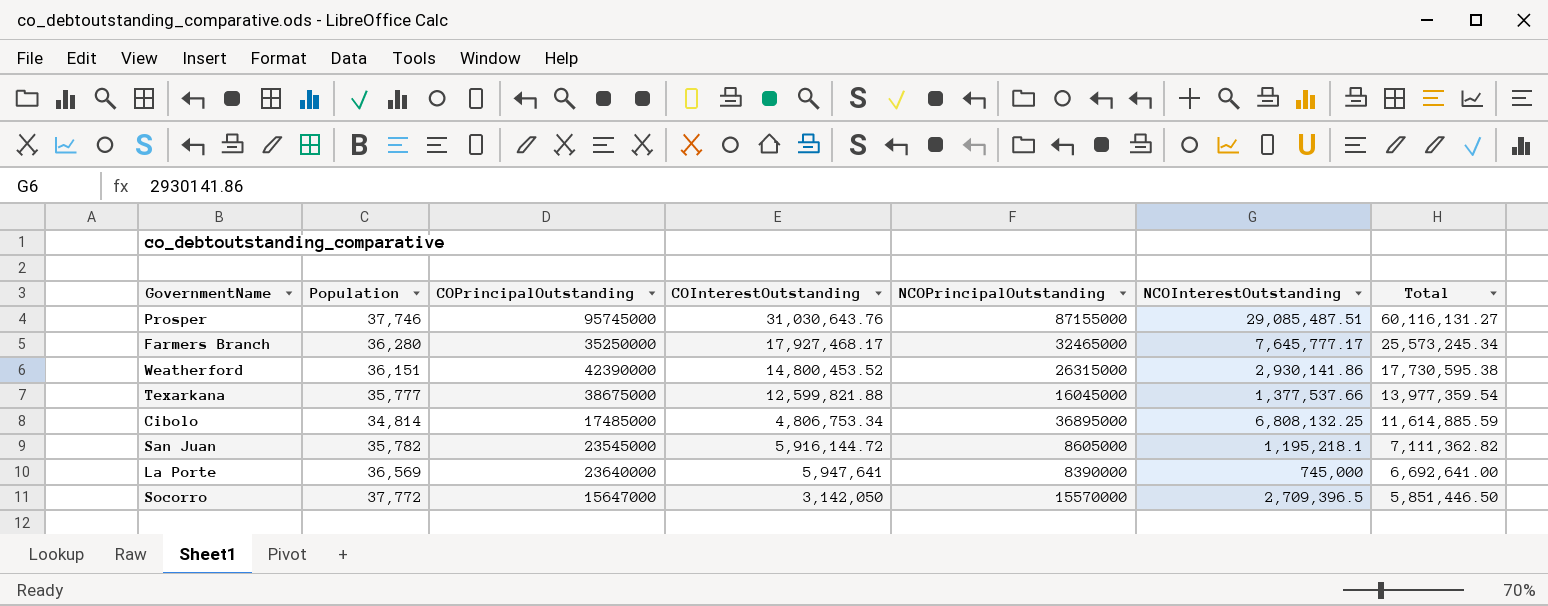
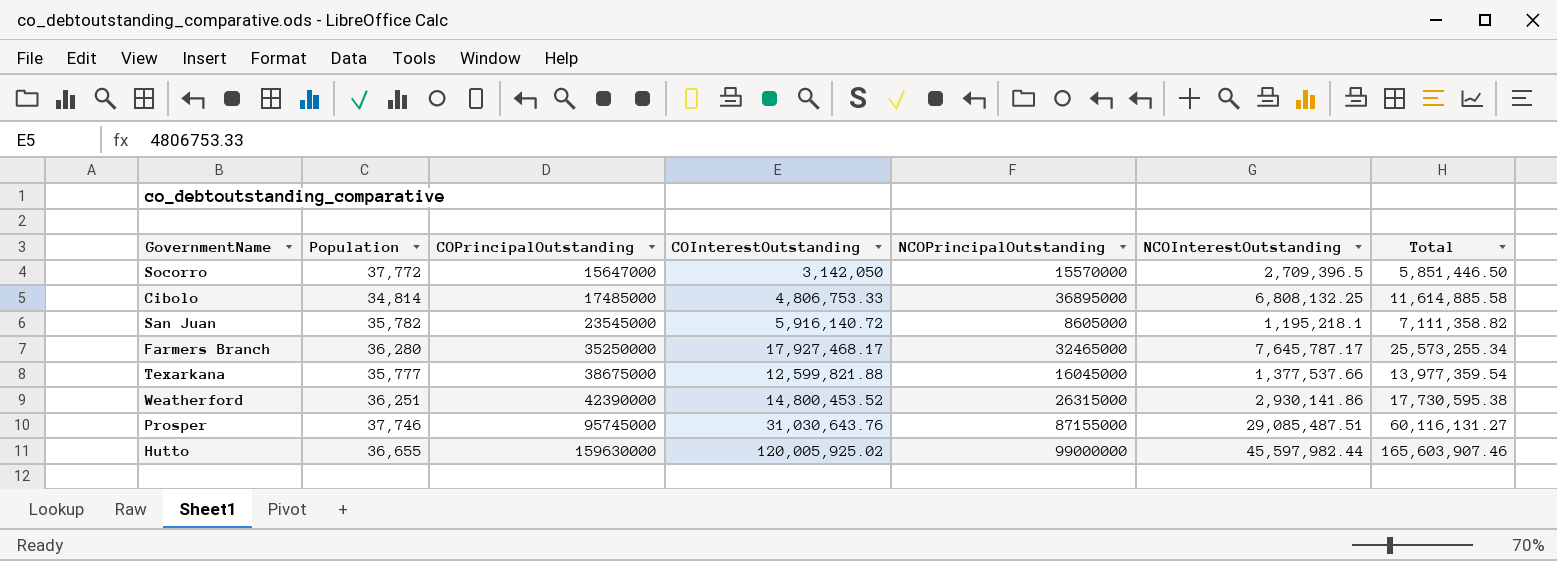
row order: Total descending -> COPrincipalOutstanding ascending
row La Porte: 36,569 | 23640000 | 5,947,641 | 8390000 | 745,000 | 6,692,641.00 -> none
Cibolo | COInterestOutstanding: 4,806,753.34 -> 4,806,753.33
Cibolo | Total: 11,614,885.59 -> 11,614,885.58
San Juan | COInterestOutstanding: 5,916,144.72 -> 5,916,140.72
San Juan | Total: 7,111,362.82 -> 7,111,358.82
Farmers Branch | NCOInterestOutstanding: 7,645,777.17 -> 7,645,787.17
Farmers Branch | Total: 25,573,245.34 -> 25,573,255.34
Weatherford | Population: 36,151 -> 36,251
row Hutto: none -> 36,655 | 159630000 | 120,005,925.02 | 99000000 | 45,597,982.44 | 165,603,907.46

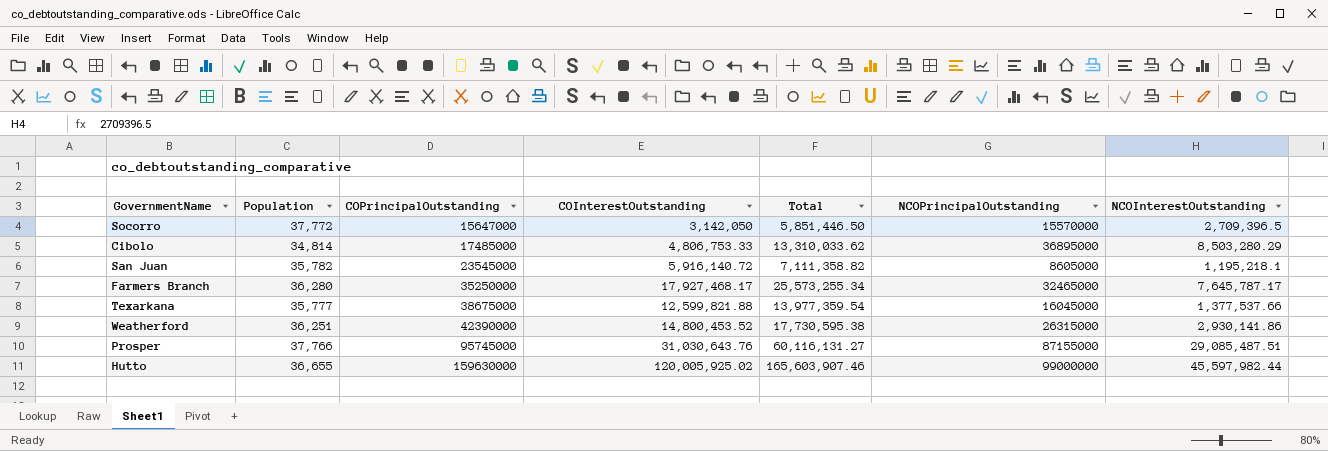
column Total | position: 7 -> 5
Cibolo | Total: 11,614,885.58 -> 13,310,033.62
Cibolo | NCOInterestOutstanding: 6,808,132.25 -> 8,503,280.29
Prosper | Population: 37,746 -> 37,766

